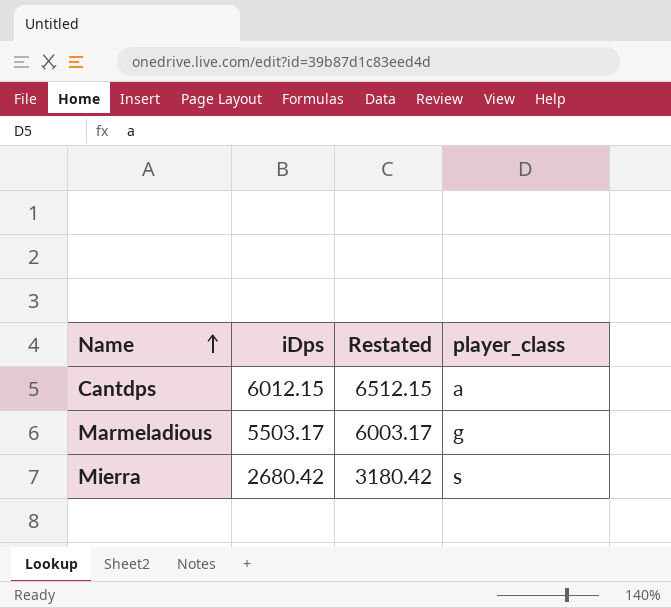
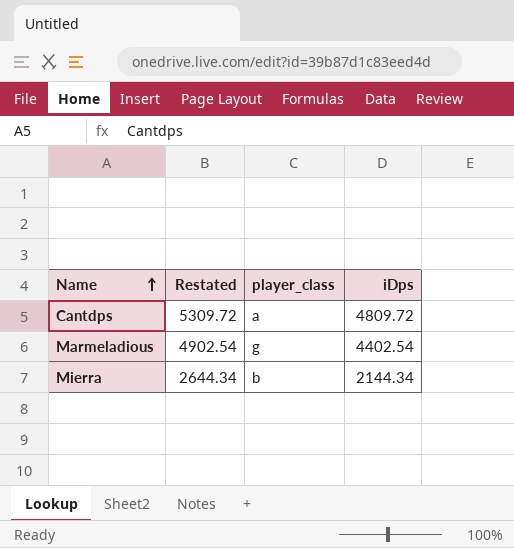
column iDps | position: 2 -> 4
Cantdps | Restated: 6512.15 -> 5309.72
Cantdps | iDps: 6012.15 -> 4809.72
Marmeladious | Restated: 6003.17 -> 4902.54
Marmeladious | iDps: 5503.17 -> 4402.54
Mierra | Restated: 3180.42 -> 2644.34
Mierra | player_class: s -> b
Mierra | iDps: 2680.42 -> 2144.34

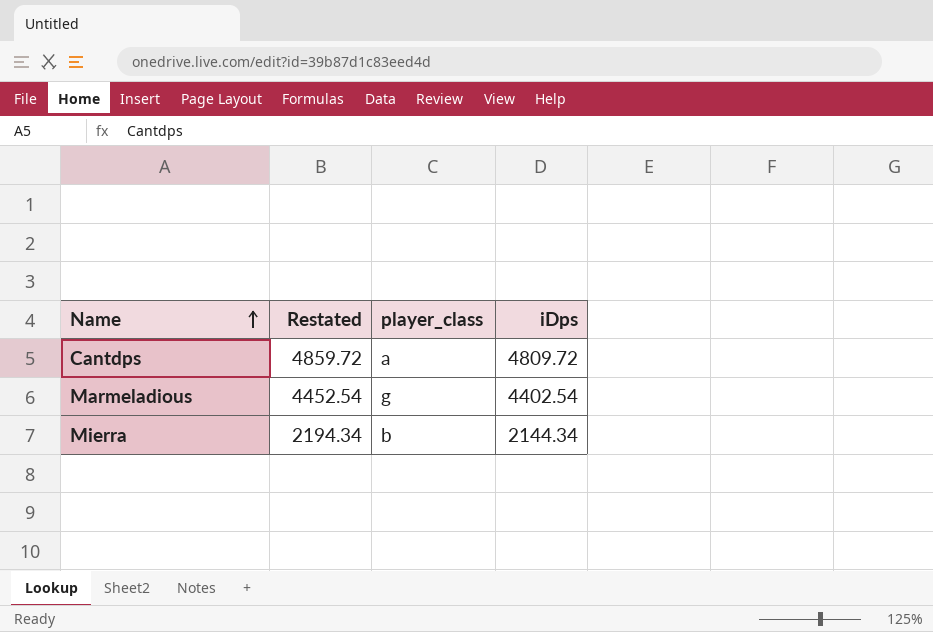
column Restated | formula: [iDps] + 500 -> [iDps] + 50

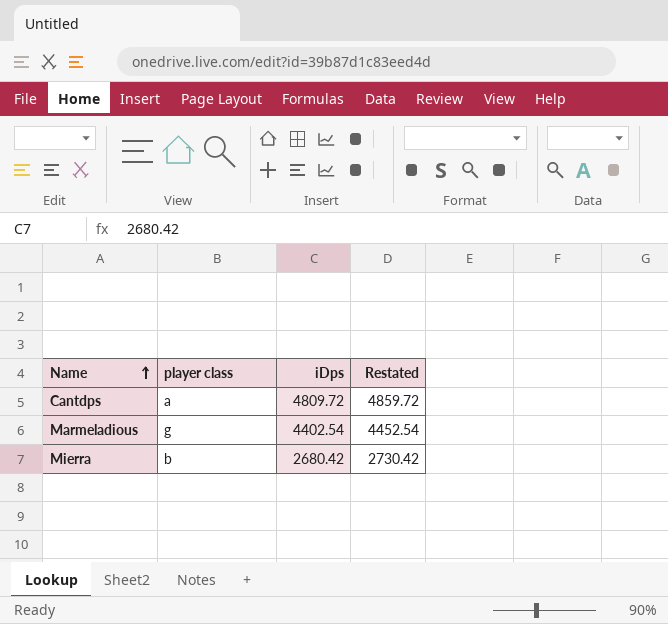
column name: player_class -> player class
column Restated | position: 2 -> 4
Mierra | iDps: 2144.34 -> 2680.42
Mierra | Restated: 2194.34 -> 2730.42

